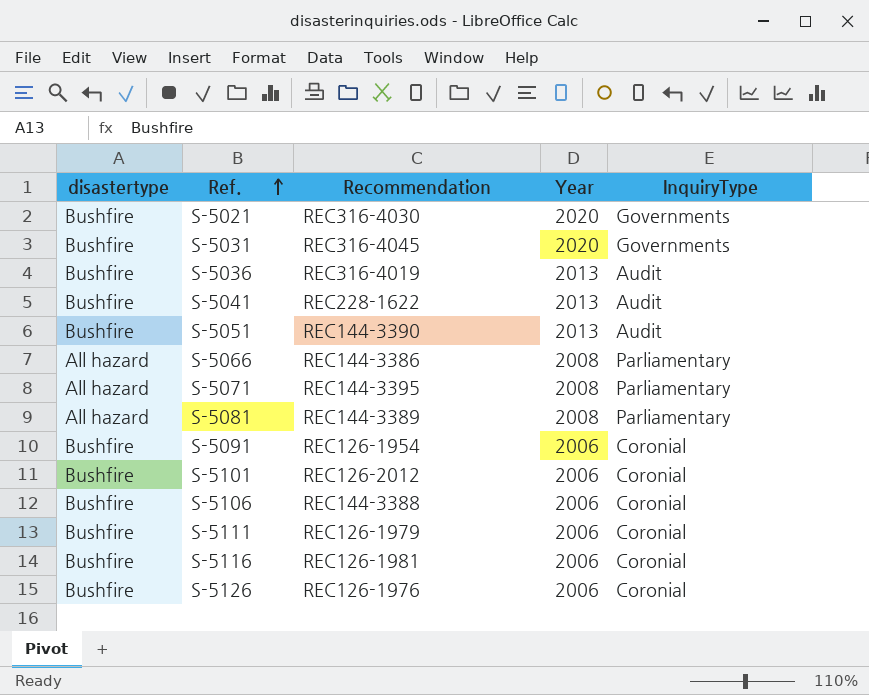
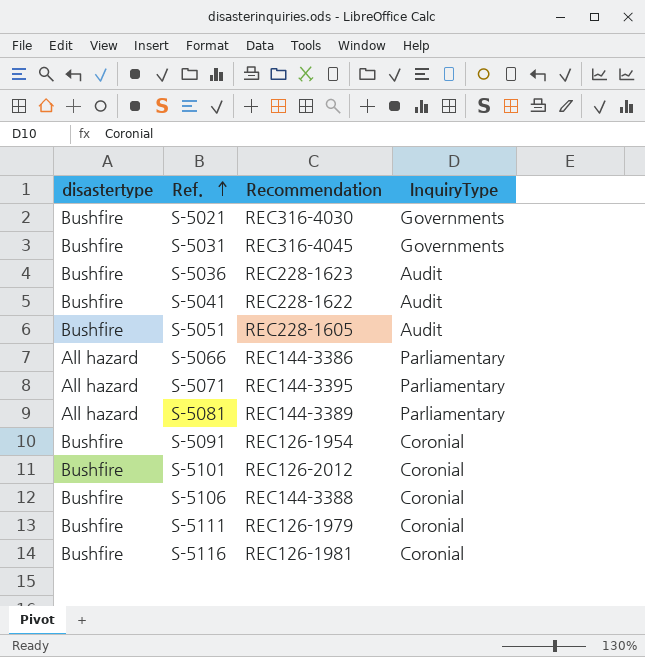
column Year | position: 4 -> none
row S-5126: Bushfire | REC126-1976 | 2006 | Coronial -> none
S-5036 | Recommendation: REC316-4019 -> REC228-1623
S-5051 | Recommendation: REC144-3390 -> REC228-1605

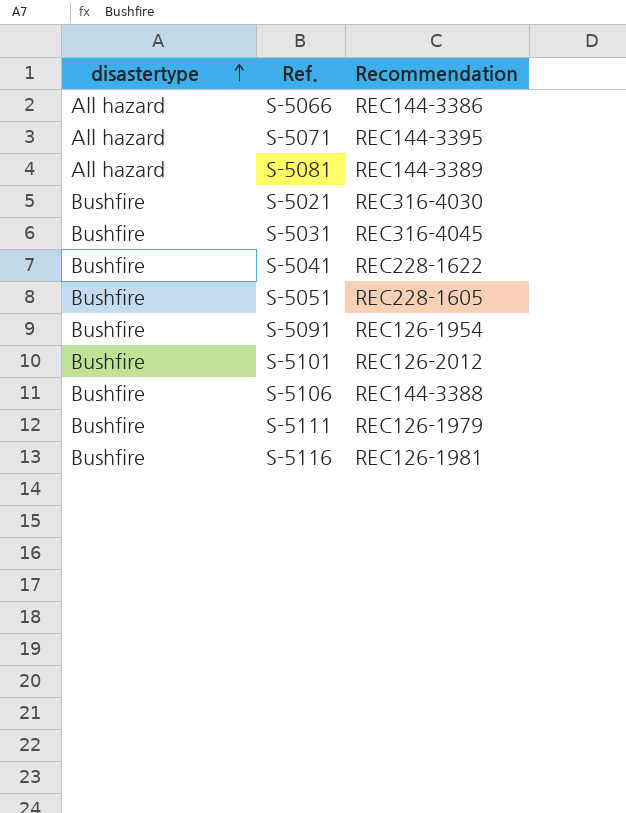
row order: Ref. ascending -> disastertype ascending
column InquiryType | position: 4 -> none
row S-5036: Bushfire | REC228-1623 | Audit -> none

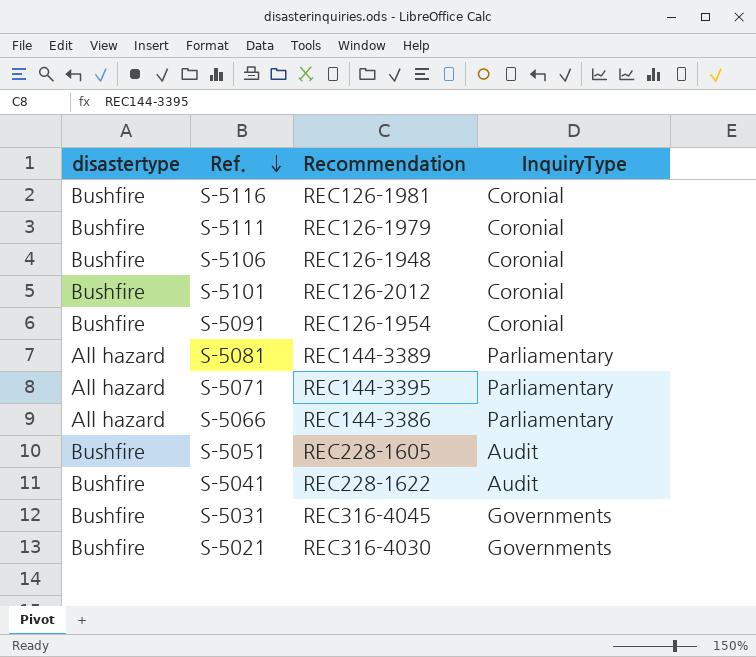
row order: disastertype ascending -> Ref. descending
column InquiryType | position: none -> 4
S-5106 | Recommendation: REC144-3388 -> REC126-1948

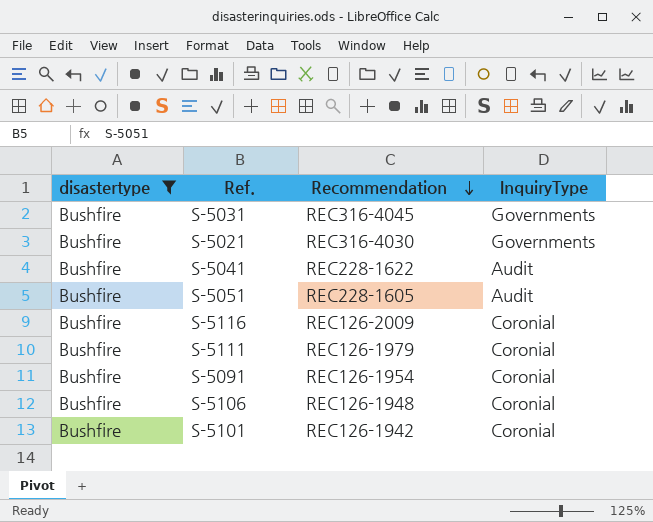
filter: none -> disastertype = Bushfire
row order: Ref. descending -> Recommendation descending
S-5116 | Recommendation: REC126-1981 -> REC126-2009
S-5101 | Recommendation: REC126-2012 -> REC126-1942

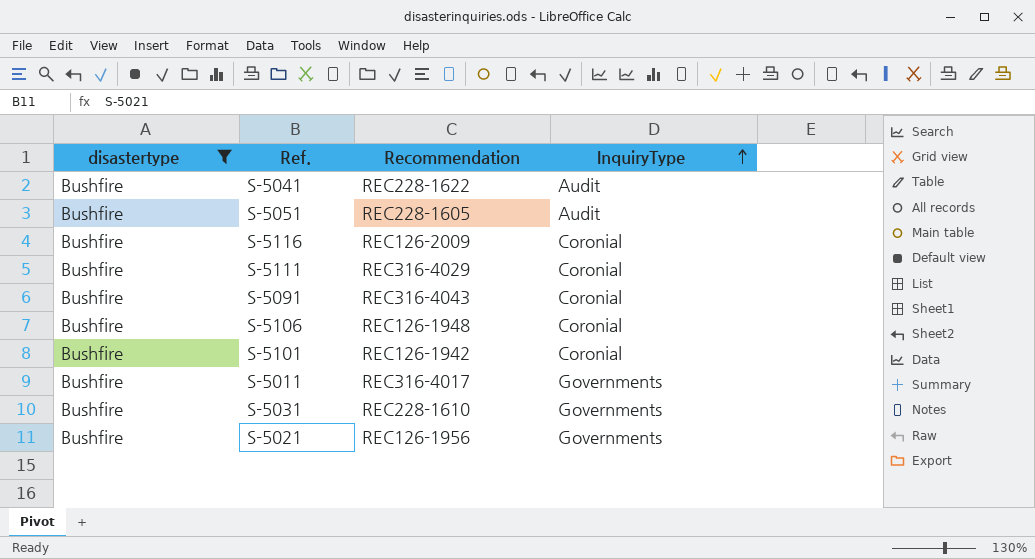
row order: Recommendation descending -> InquiryType ascending
S-5111 | Recommendation: REC126-1979 -> REC316-4029
S-5091 | Recommendation: REC126-1954 -> REC316-4043
row S-5011: none -> Bushfire | REC316-4017 | Governments
S-5031 | Recommendation: REC316-4045 -> REC228-1610
S-5021 | Recommendation: REC316-4030 -> REC126-1956

